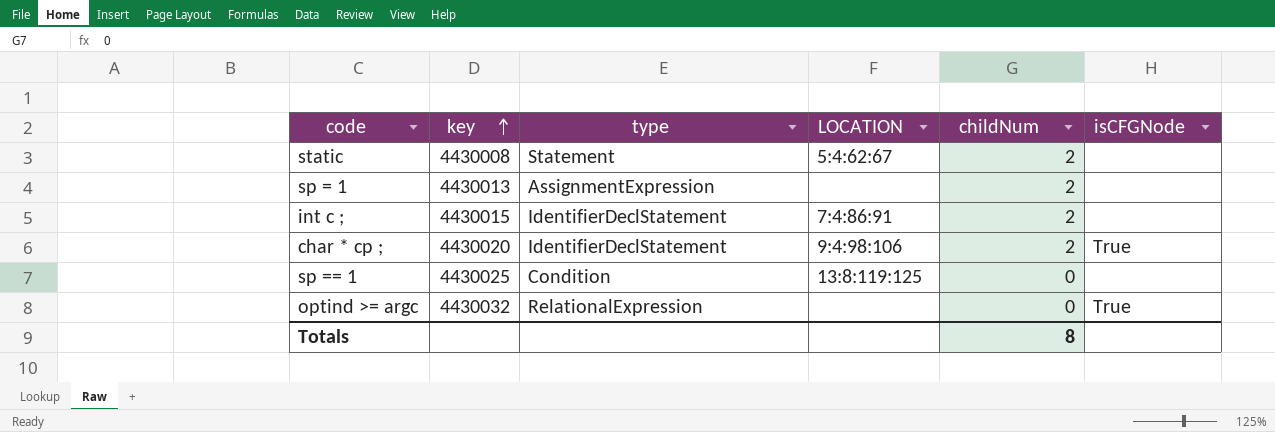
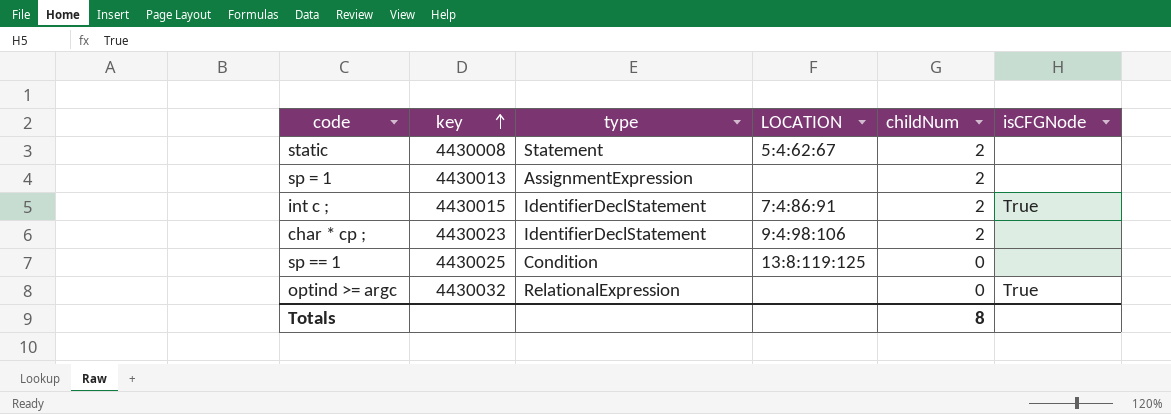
int c ; | isCFGNode: none -> True
char * cp ; | key: 4430020 -> 4430023
char * cp ; | isCFGNode: True -> none

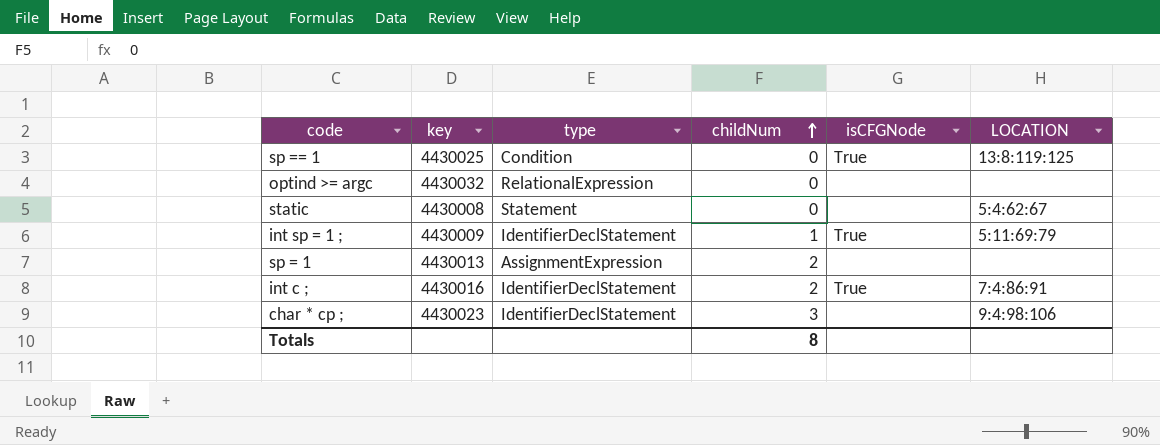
row order: key ascending -> childNum ascending
column LOCATION | position: 4 -> 6
sp == 1 | isCFGNode: none -> True
optind >= argc | isCFGNode: True -> none
static | childNum: 2 -> 0
row int sp = 1 ;: none -> 4430009 | IdentifierDeclStatement | 1 | True | 5:11:69:79
int c ; | key: 4430015 -> 4430016
char * cp ; | childNum: 2 -> 3

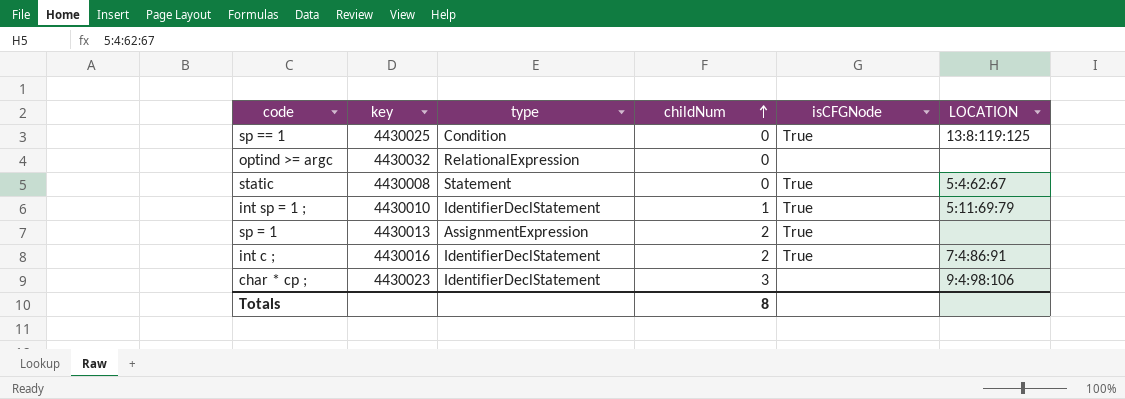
static | isCFGNode: none -> True
int sp = 1 ; | key: 4430009 -> 4430010
sp = 1 | isCFGNode: none -> True

